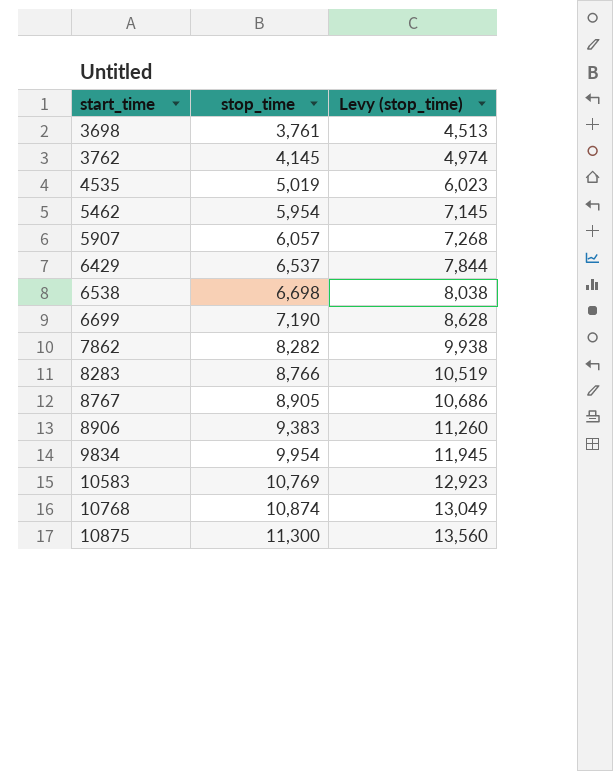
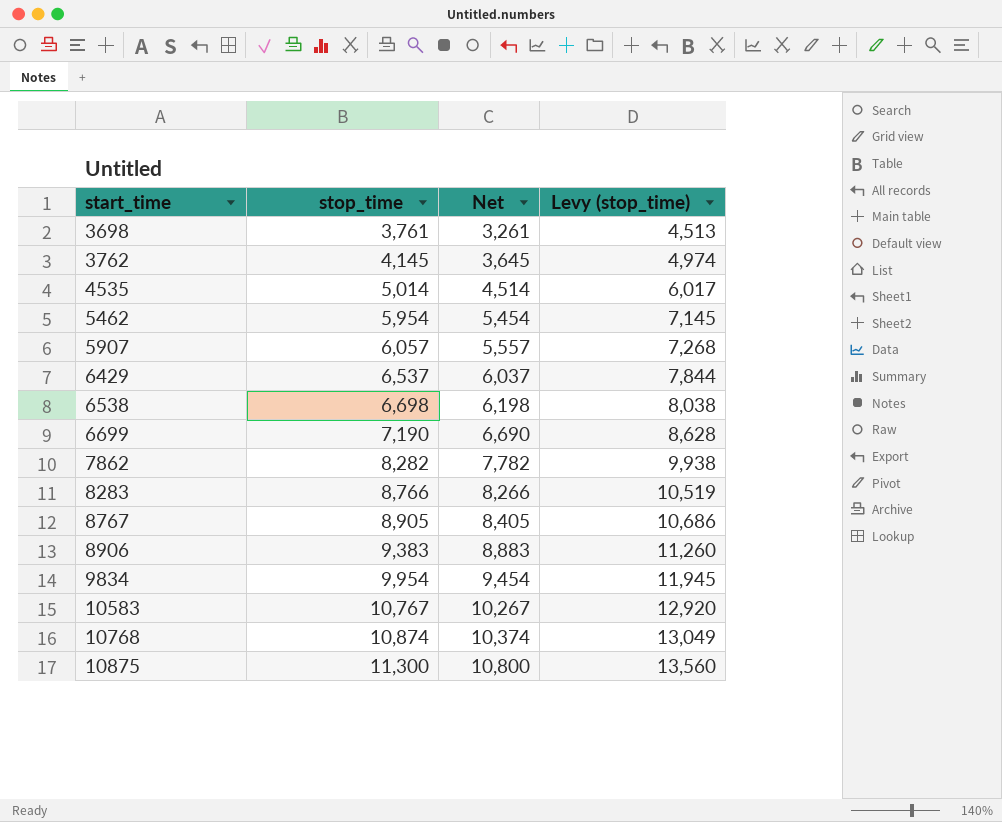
column Net | formula: none -> [stop_time] - 500
4535 | stop_time: 5,019 -> 5,014
4535 | Levy (stop_time): 6,023 -> 6,017
10583 | stop_time: 10,769 -> 10,767
10583 | Levy (stop_time): 12,923 -> 12,920

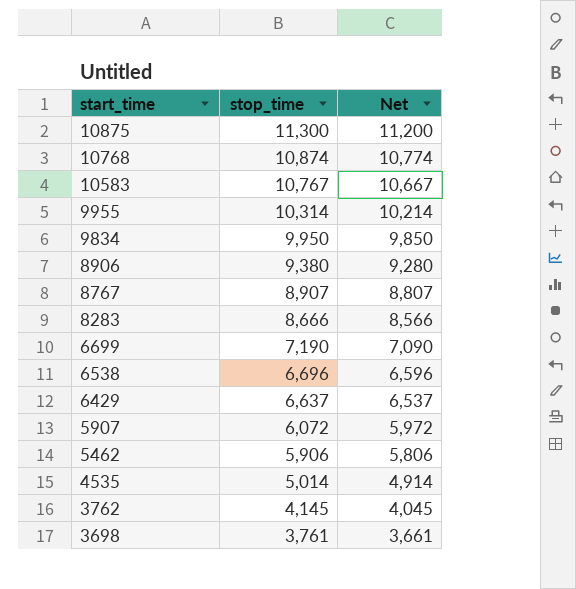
row order: start_time ascending -> start_time descending
column Levy (stop_time) | formula: [stop_time] * 1.2 -> none
column Net | formula: [stop_time] - 500 -> [stop_time] - 100
row 7862: 8,282 | 7,782 | 9,938 -> none
row 9955: none -> 10,314 | 10,214
9834 | stop_time: 9,954 -> 9,950
8906 | stop_time: 9,383 -> 9,380
8767 | stop_time: 8,905 -> 8,907
8283 | stop_time: 8,766 -> 8,666
6538 | stop_time: 6,698 -> 6,696
6429 | stop_time: 6,537 -> 6,637
5907 | stop_time: 6,057 -> 6,072
5462 | stop_time: 5,954 -> 5,906

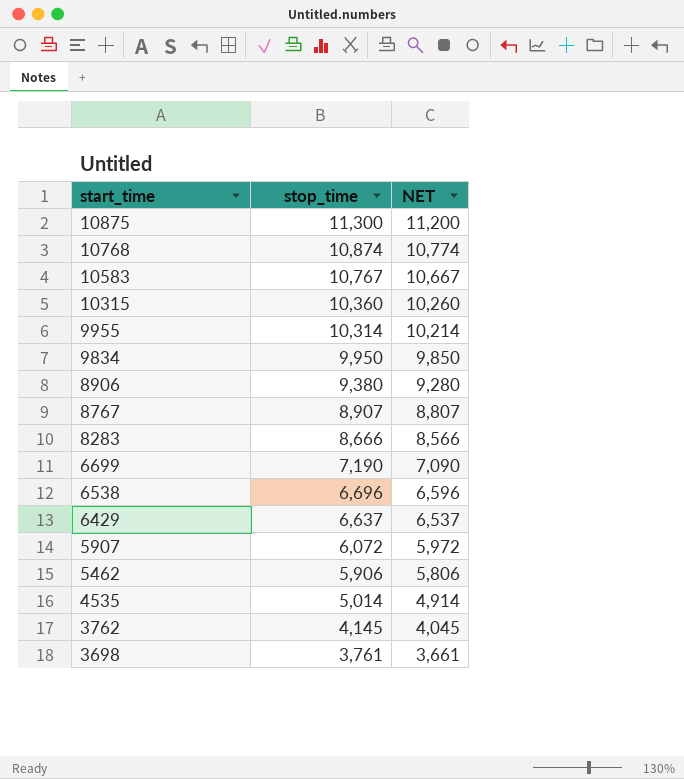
column name: Net -> NET
row 10315: none -> 10,360 | 10,260

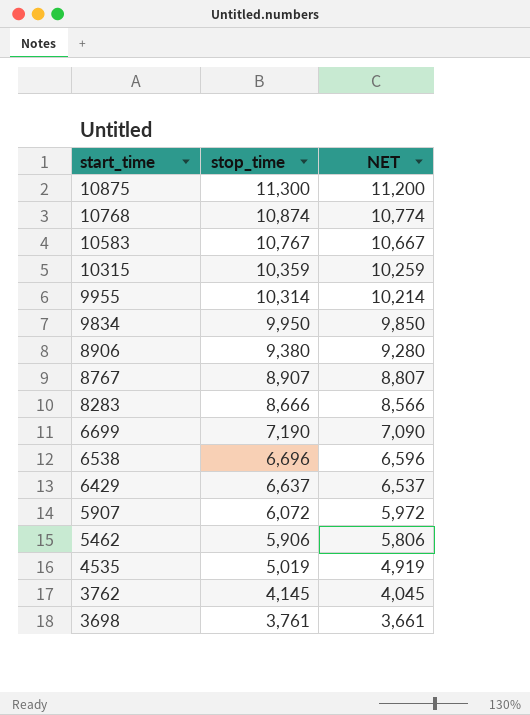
10315 | stop_time: 10,360 -> 10,359
10315 | NET: 10,260 -> 10,259
4535 | stop_time: 5,014 -> 5,019
4535 | NET: 4,914 -> 4,919

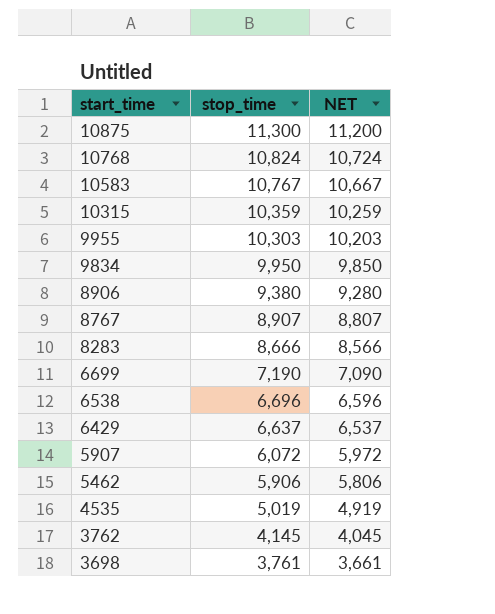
10768 | stop_time: 10,874 -> 10,824
10768 | NET: 10,774 -> 10,724
9955 | stop_time: 10,314 -> 10,303
9955 | NET: 10,214 -> 10,203

